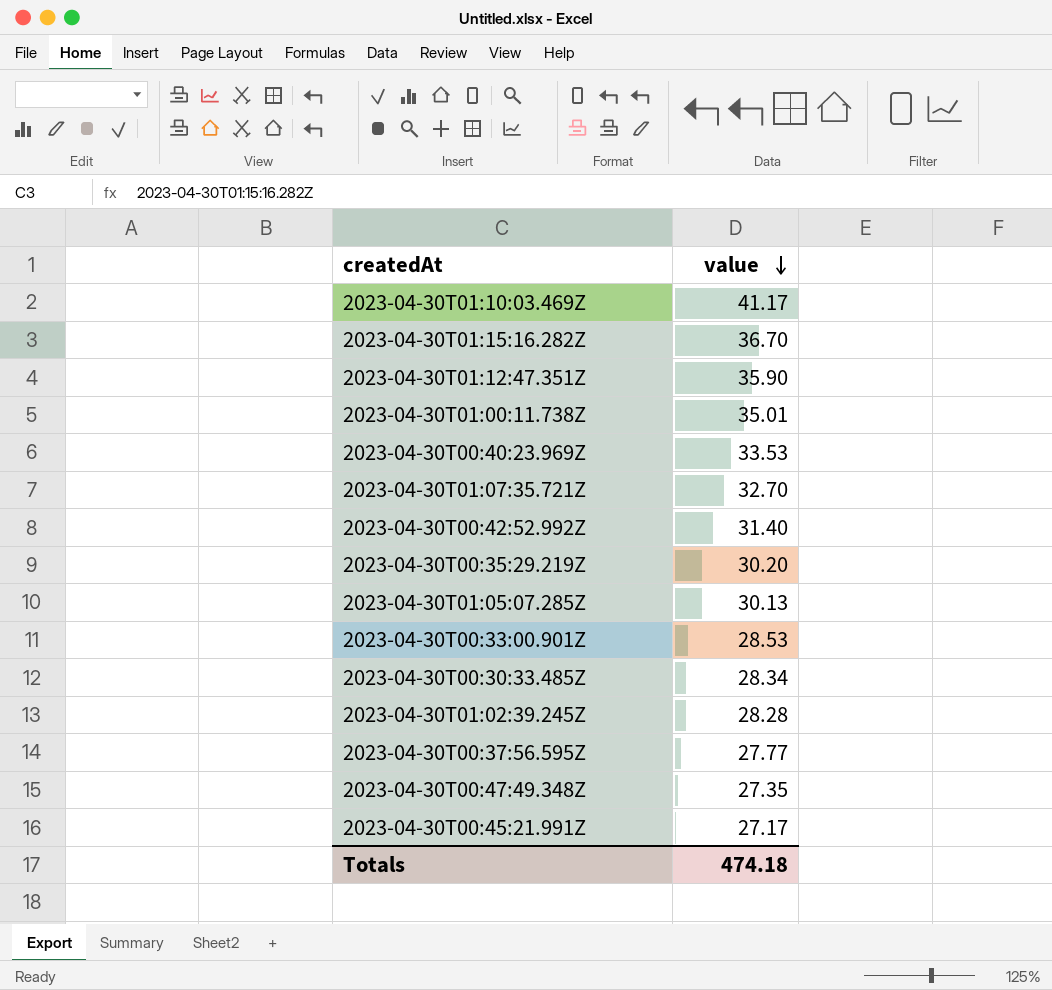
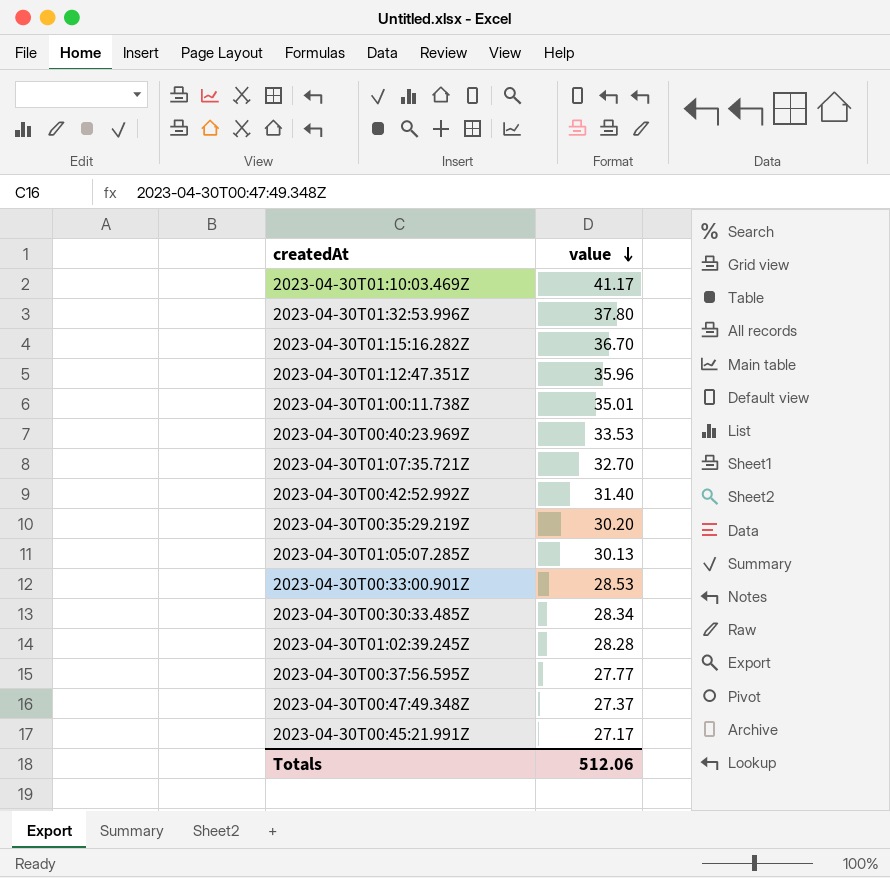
row 2023-04-30T01:32:53.996Z: none -> 37.80
2023-04-30T01:12:47.351Z | value: 35.90 -> 35.96
2023-04-30T00:47:49.348Z | value: 27.35 -> 27.37
Totals | value: 474.18 -> 512.06

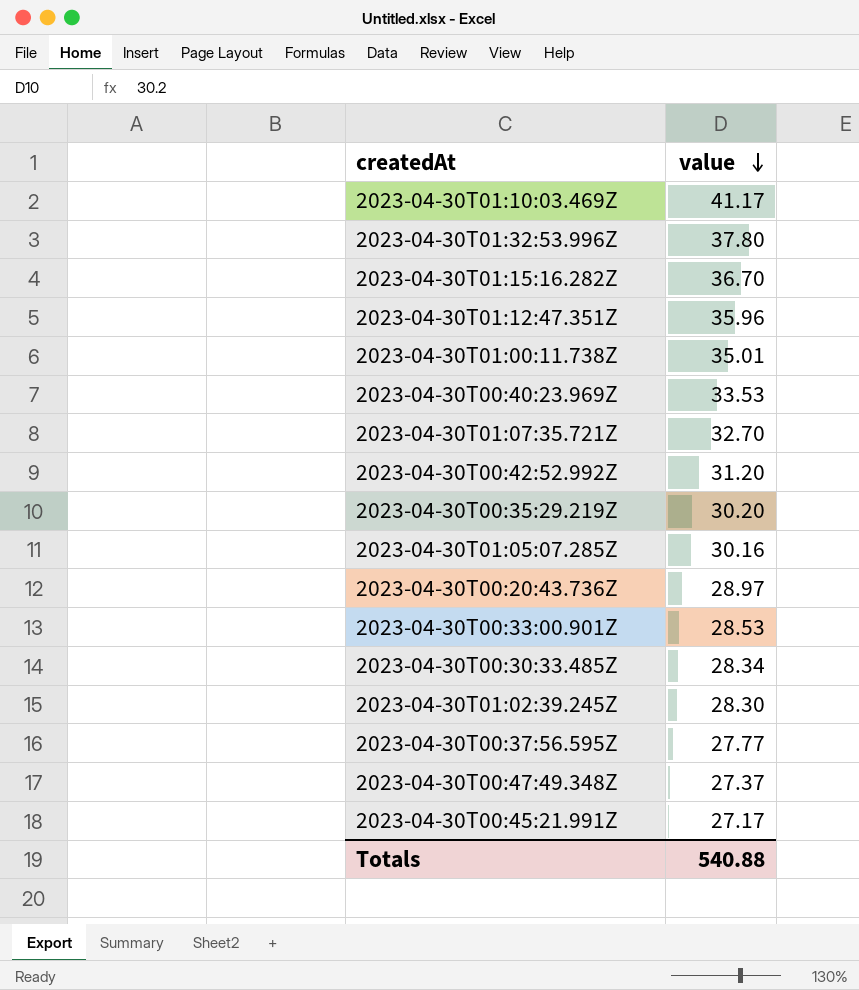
2023-04-30T00:42:52.992Z | value: 31.40 -> 31.20
2023-04-30T01:05:07.285Z | value: 30.13 -> 30.16
row 2023-04-30T00:20:43.736Z: none -> 28.97
2023-04-30T01:02:39.245Z | value: 28.28 -> 28.30
Totals | value: 512.06 -> 540.88

